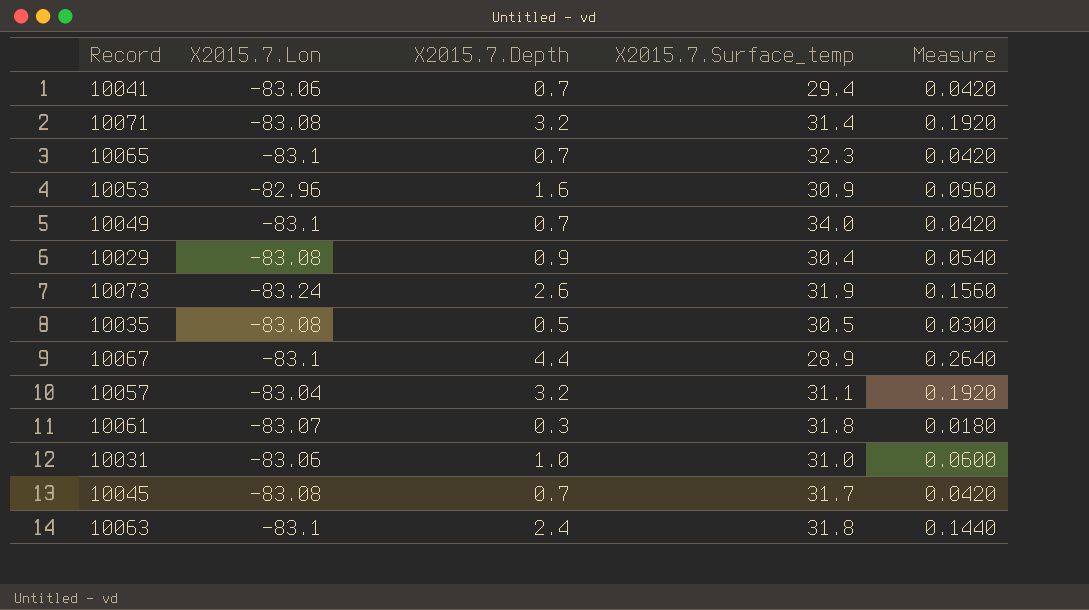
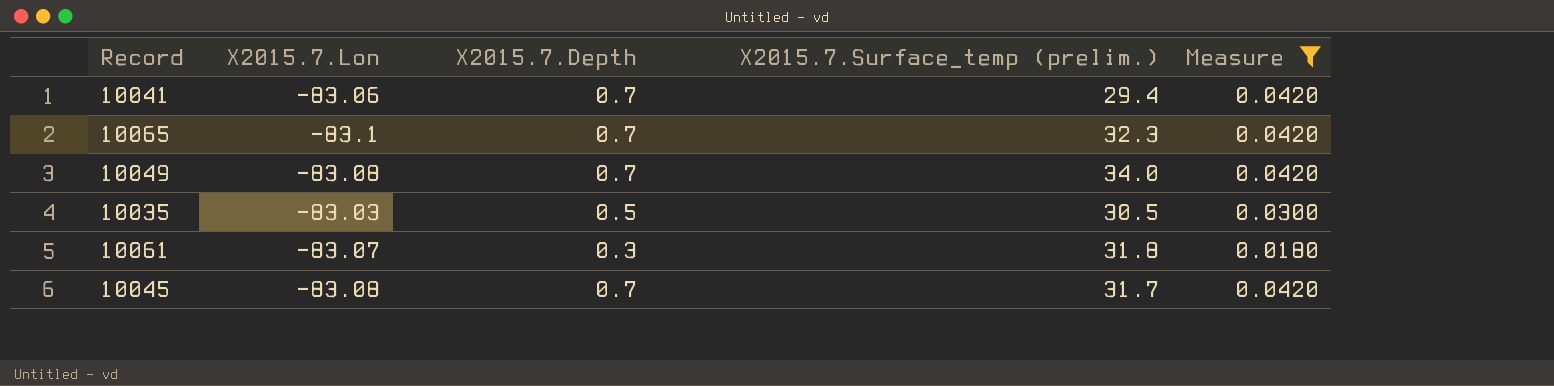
filter: none -> Measure <= 0.0420
column name: X2015.7.Surface_temp -> X2015.7.Surface_temp (prelim.)
10049 | X2015.7.Lon: -83.1 -> -83.08
10035 | X2015.7.Lon: -83.08 -> -83.03

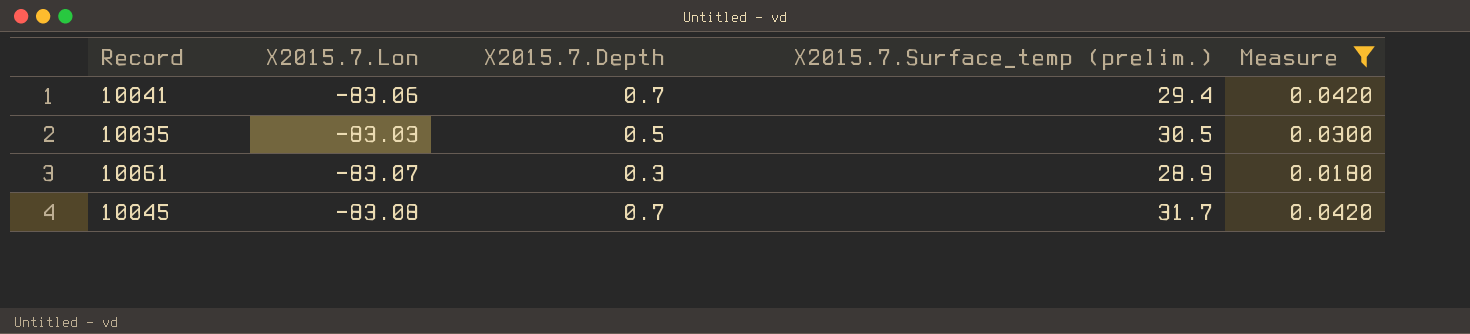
row 10065: -83.1 | 0.7 | 32.3 | 0.0420 -> none
row 10049: -83.08 | 0.7 | 34.0 | 0.0420 -> none
10061 | X2015.7.Surface_temp (prelim.): 31.8 -> 28.9

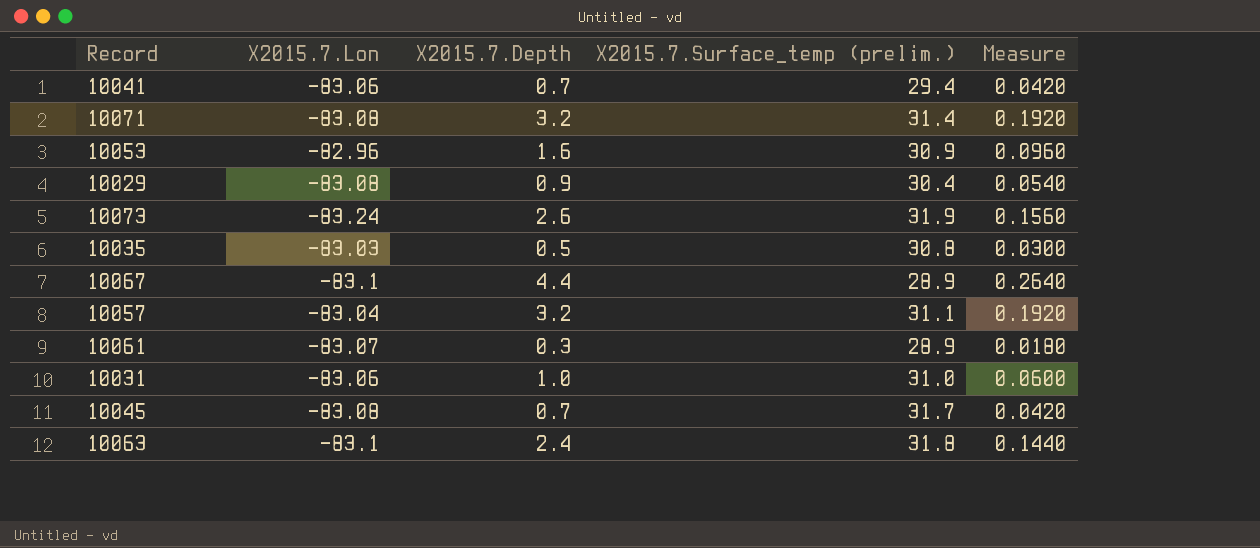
filter: Measure <= 0.0420 -> none
10035 | X2015.7.Surface_temp (prelim.): 30.5 -> 30.8

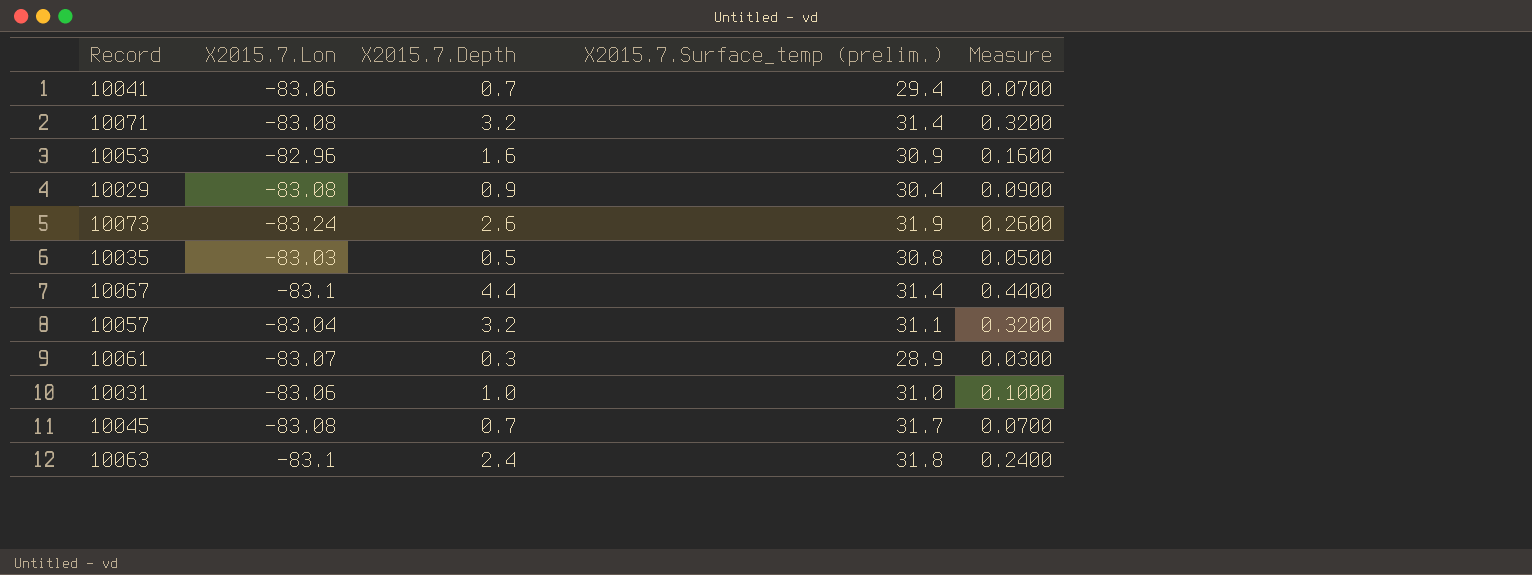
column Measure | formula: [X2015.7.Depth] * 0.06 -> [X2015.7.Depth] * 0.1
10067 | X2015.7.Surface_temp (prelim.): 28.9 -> 31.4

